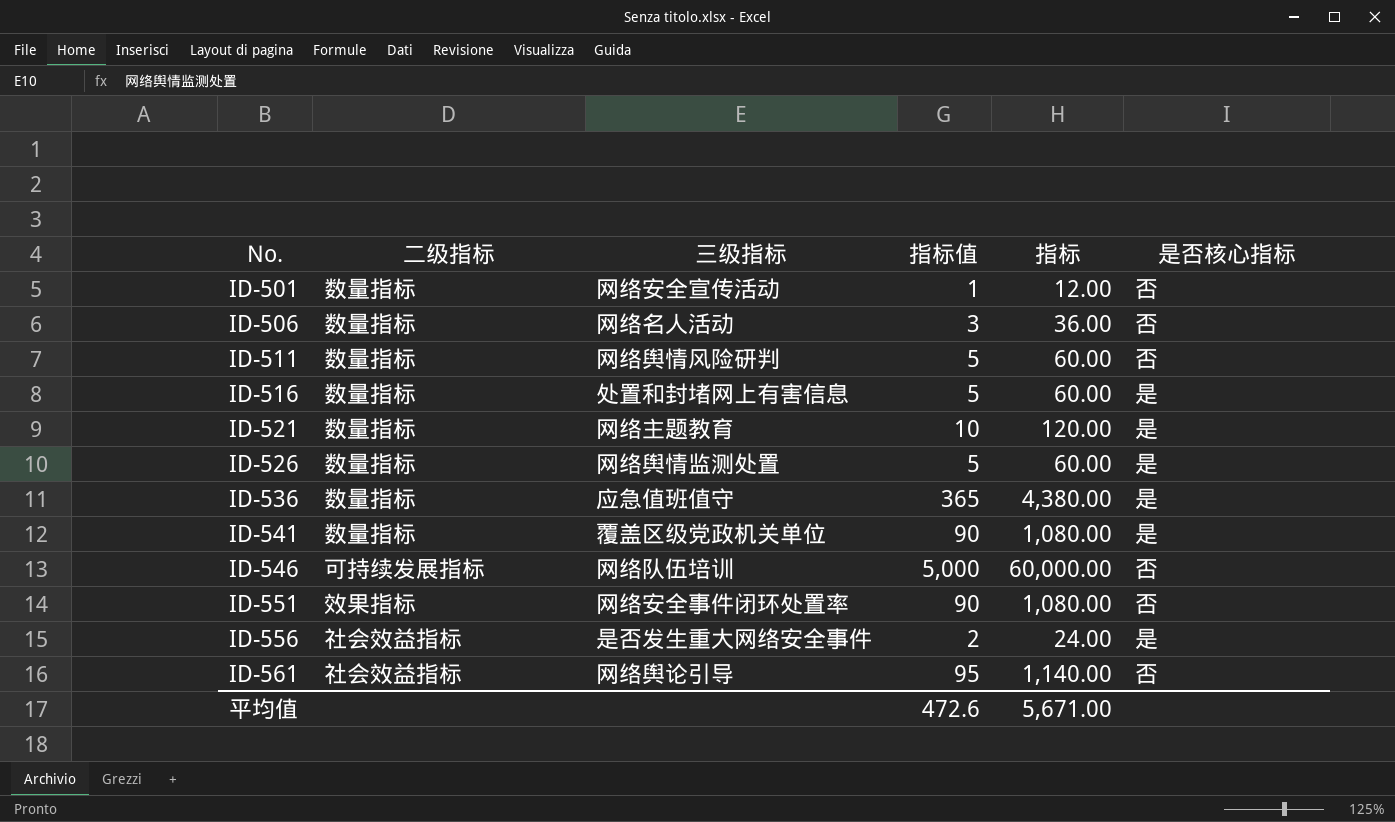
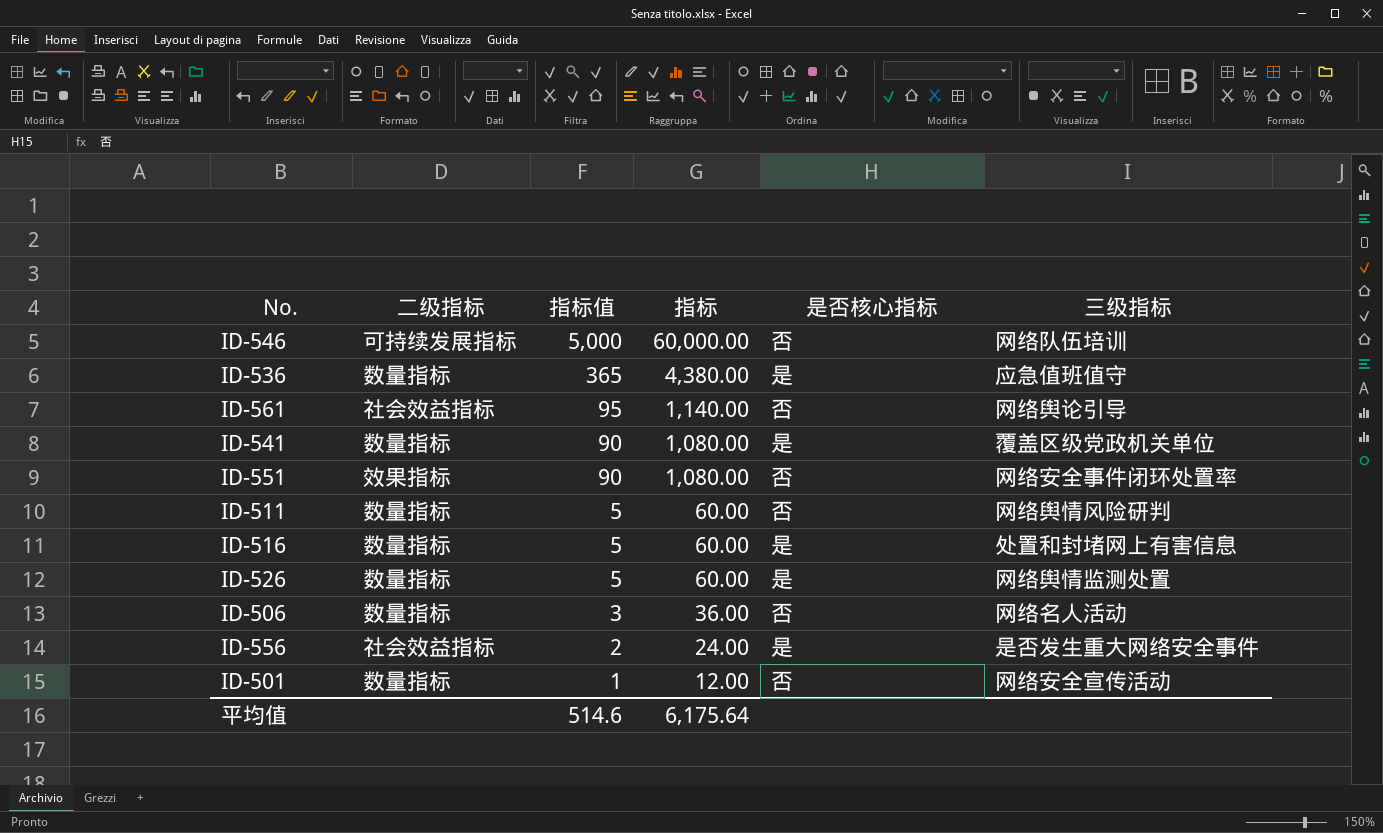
row order: No. ascending -> 指标值 descending
column 三级指标 | position: 3 -> 6
row ID-521: 数量指标 | 网络主题教育 | 10 | 120.00 | 是 -> none
平均值 | 指标值: 472.6 -> 514.6
平均值 | 指标: 5,671.00 -> 6,175.64

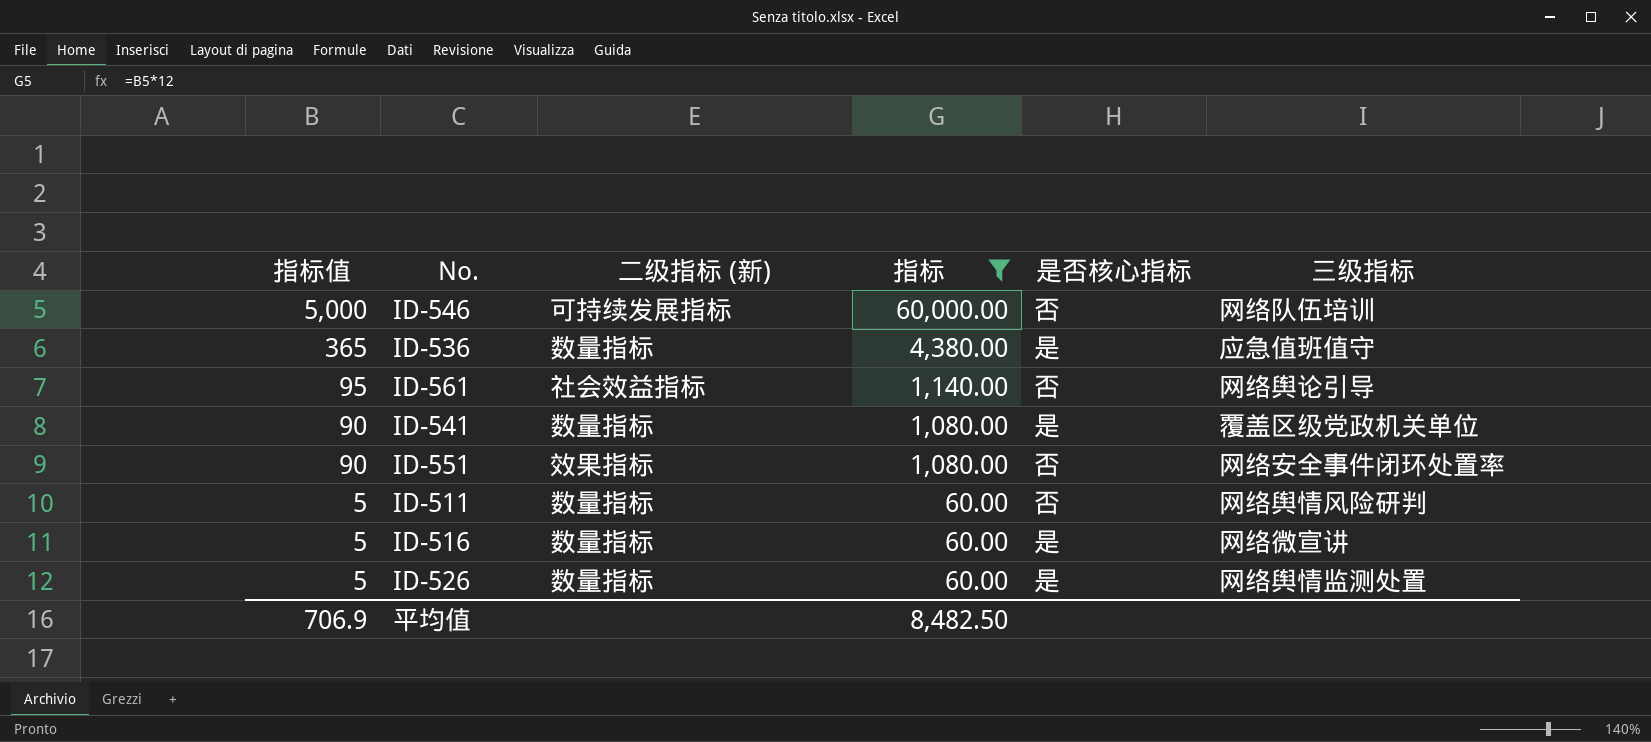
filter: none -> 指标 >= 60.00
column 指标值 | position: 3 -> 1
column name: 二级指标 -> 二级指标 (新)
ID-516 | 三级指标: 处置和封堵网上有害信息 -> 网络微宣讲
平均值 | 指标值: 514.6 -> 706.9
平均值 | 指标: 6,175.64 -> 8,482.50

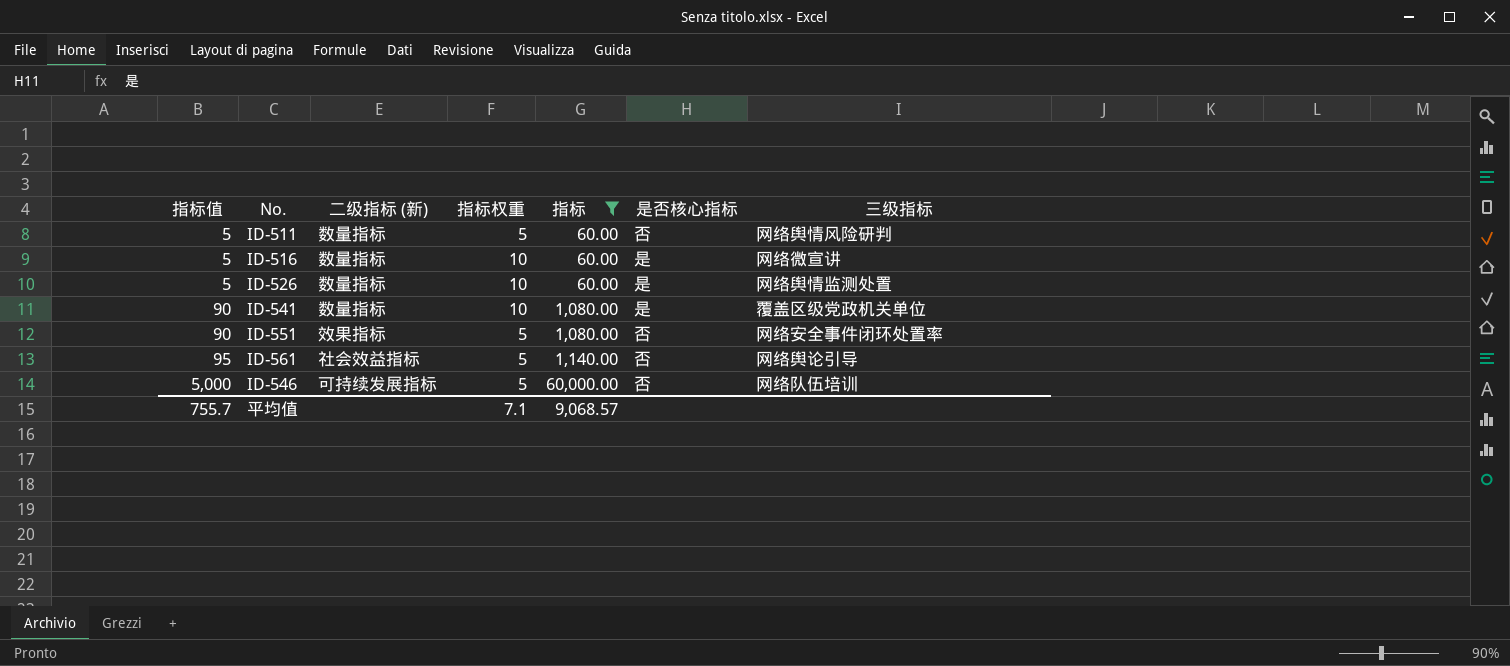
row order: 指标值 descending -> 指标值 ascending
column 指标权重 | position: none -> 4
row ID-536: 365 | 数量指标 | 4,380.00 | 是 | 应急值班值守 -> none
平均值 | 指标值: 706.9 -> 755.7
平均值 | 指标: 8,482.50 -> 9,068.57

